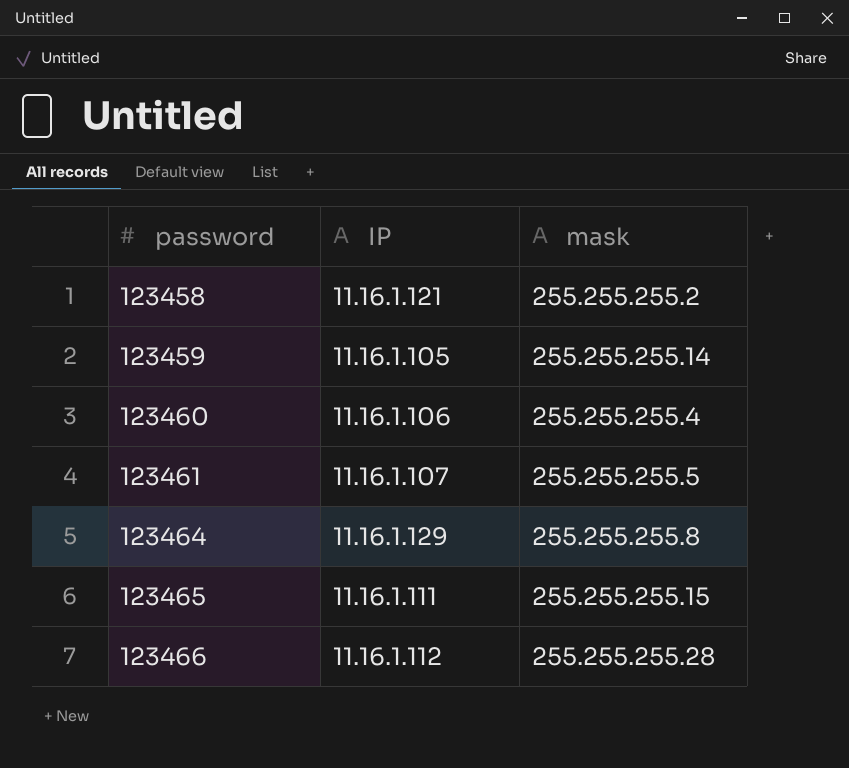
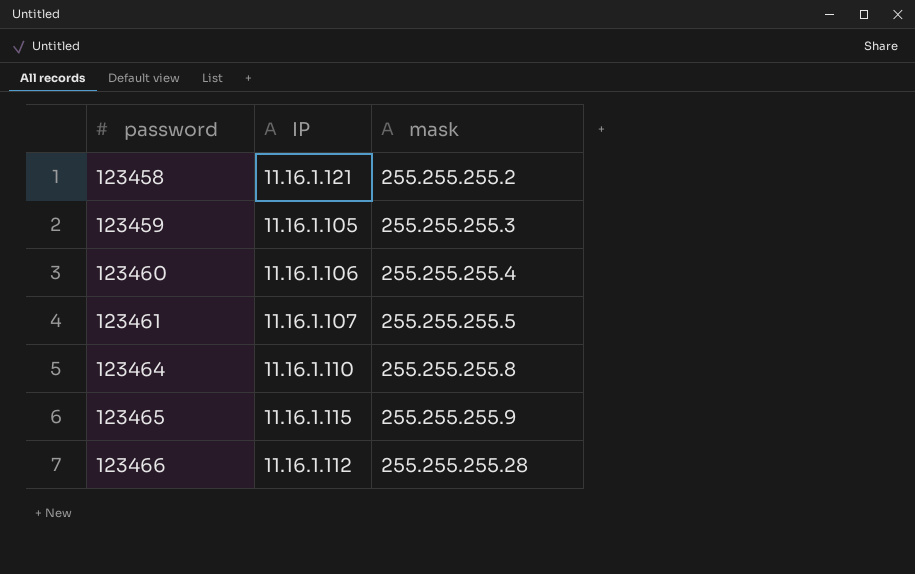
123459 | mask: 255.255.255.14 -> 255.255.255.3
123464 | IP: 11.16.1.129 -> 11.16.1.110
123465 | IP: 11.16.1.111 -> 11.16.1.115
123465 | mask: 255.255.255.15 -> 255.255.255.9

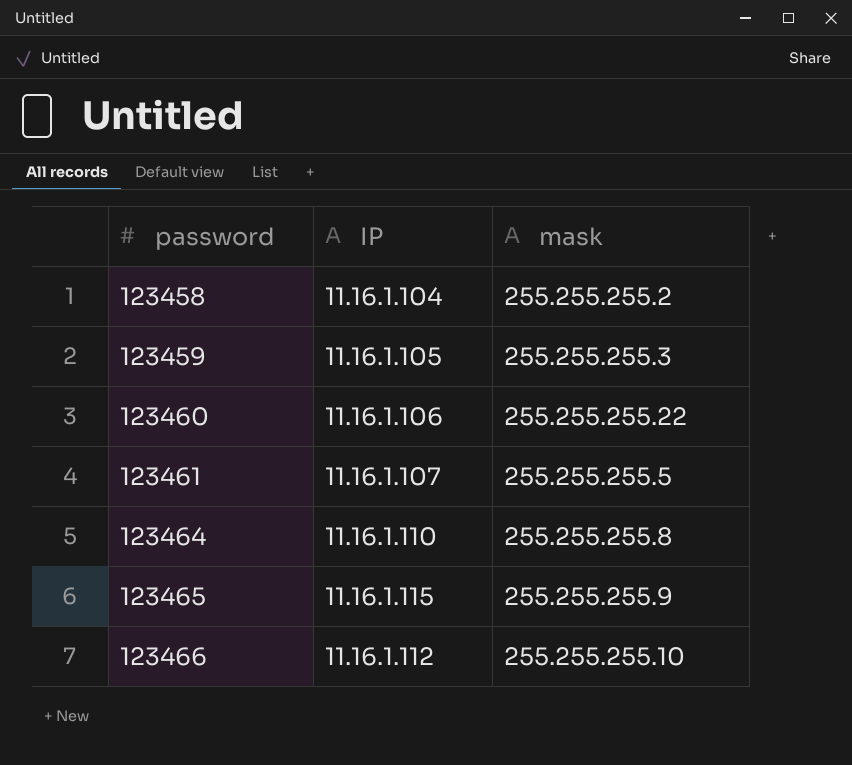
123458 | IP: 11.16.1.121 -> 11.16.1.104
123460 | mask: 255.255.255.4 -> 255.255.255.22
123466 | mask: 255.255.255.28 -> 255.255.255.10

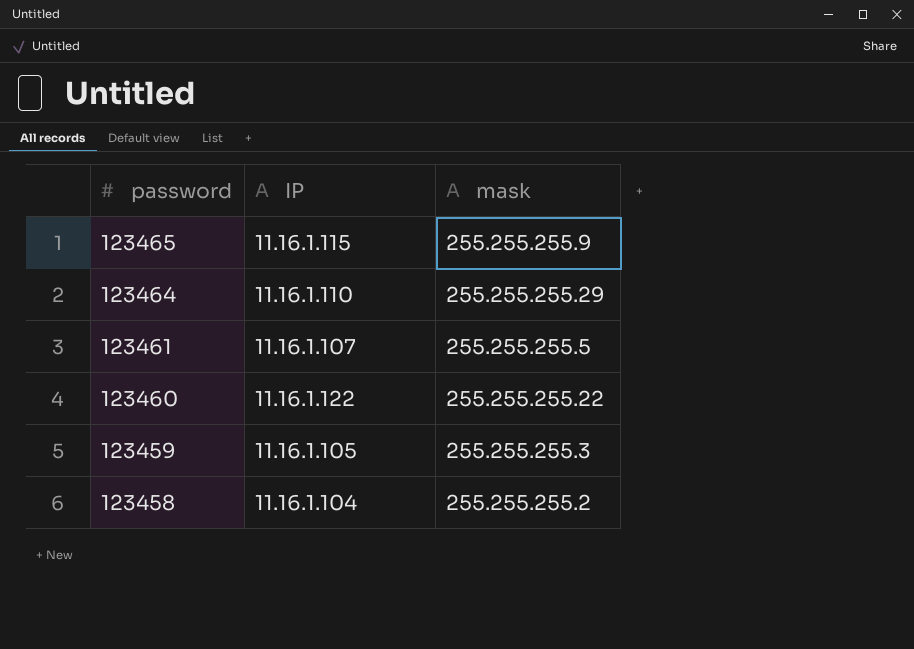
row order: password ascending -> password descending
row 123466: 11.16.1.112 | 255.255.255.10 -> none
123464 | mask: 255.255.255.8 -> 255.255.255.29
123460 | IP: 11.16.1.106 -> 11.16.1.122

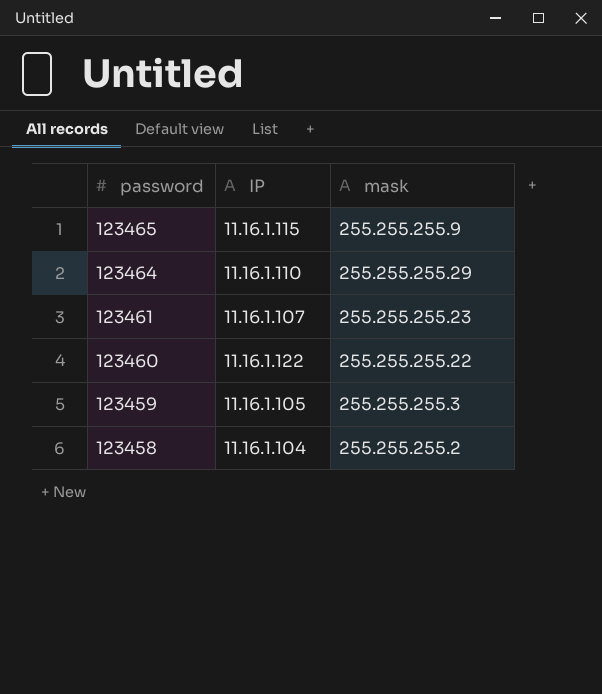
123461 | mask: 255.255.255.5 -> 255.255.255.23

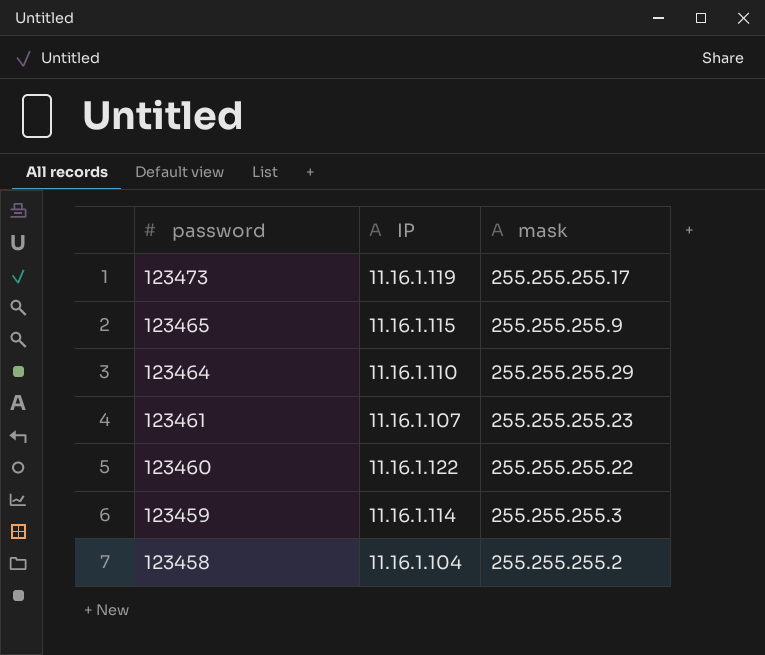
row 123473: none -> 11.16.1.119 | 255.255.255.17
123459 | IP: 11.16.1.105 -> 11.16.1.114

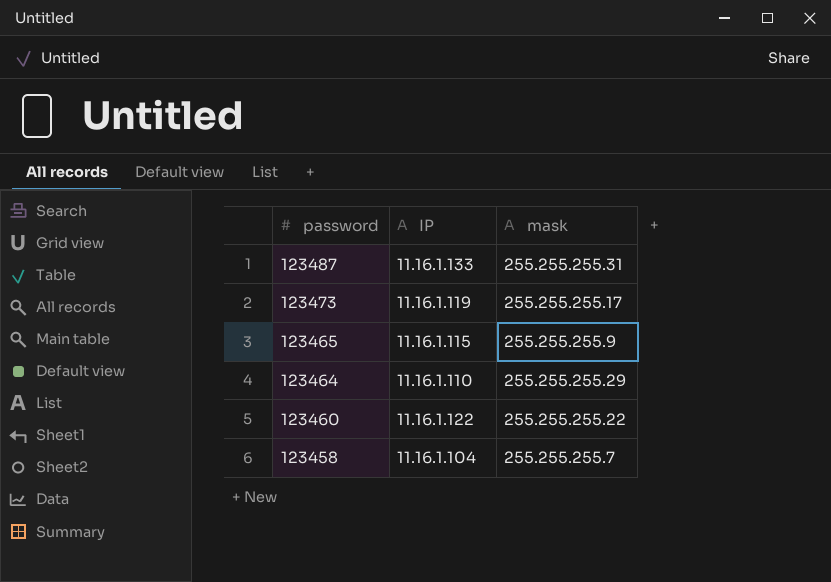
row 123461: 11.16.1.107 | 255.255.255.23 -> none
row 123459: 11.16.1.114 | 255.255.255.3 -> none
row 123487: none -> 11.16.1.133 | 255.255.255.31
123458 | mask: 255.255.255.2 -> 255.255.255.7

